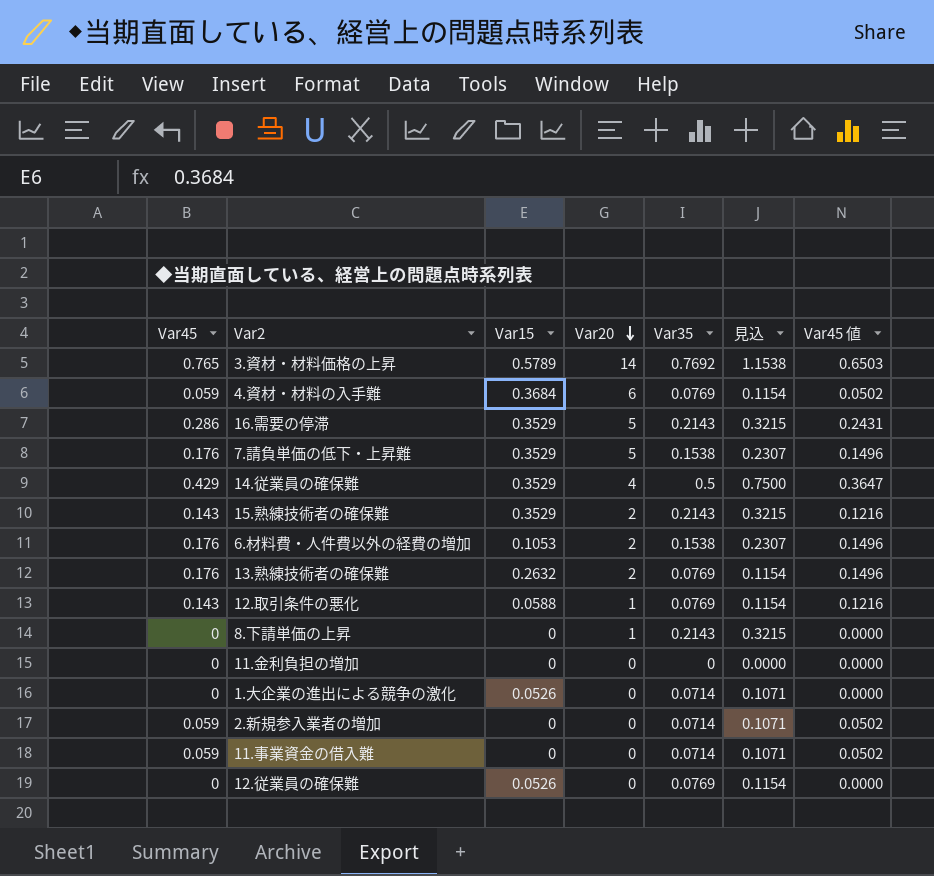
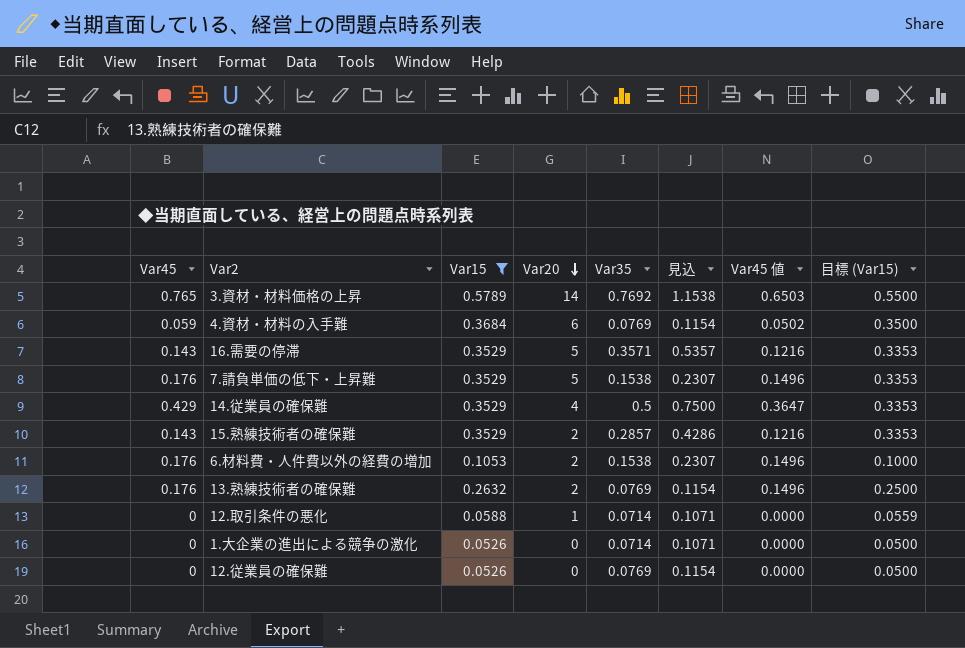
filter: none -> Var15 != 0
column 目標 (Var15) | formula: none -> [Var15] * 0.95
16.需要の停滞 | Var45: 0.286 -> 0.143
16.需要の停滞 | Var35: 0.2143 -> 0.3571
16.需要の停滞 | 見込: 0.3215 -> 0.5357
16.需要の停滞 | Var45 値: 0.2431 -> 0.1216
15.熟練技術者の確保難 | Var35: 0.2143 -> 0.2857
15.熟練技術者の確保難 | 見込: 0.3215 -> 0.4286
12.取引条件の悪化 | Var45: 0.143 -> 0
12.取引条件の悪化 | Var35: 0.0769 -> 0.0714
12.取引条件の悪化 | 見込: 0.1154 -> 0.1071
12.取引条件の悪化 | Var45 値: 0.1216 -> 0.0000

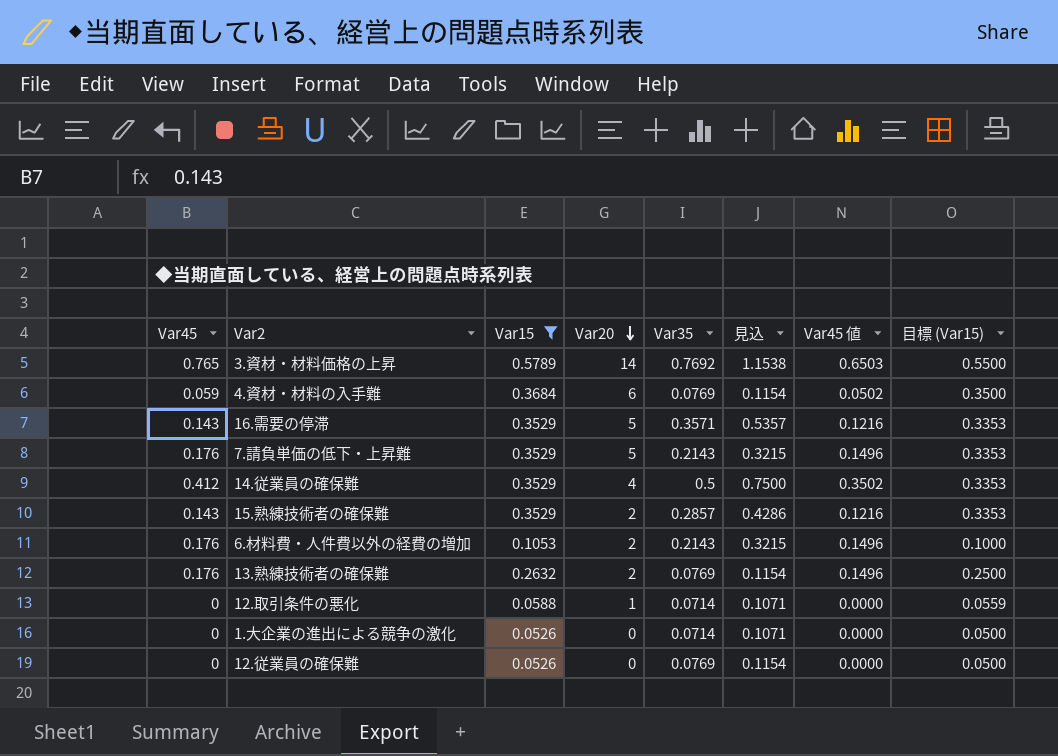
7.請負単価の低下・上昇難 | Var35: 0.1538 -> 0.2143
7.請負単価の低下・上昇難 | 見込: 0.2307 -> 0.3215
14.従業員の確保難 | Var45: 0.429 -> 0.412
14.従業員の確保難 | Var45 値: 0.3647 -> 0.3502
6.材料費・人件費以外の経費の増加 | Var35: 0.1538 -> 0.2143
6.材料費・人件費以外の経費の増加 | 見込: 0.2307 -> 0.3215

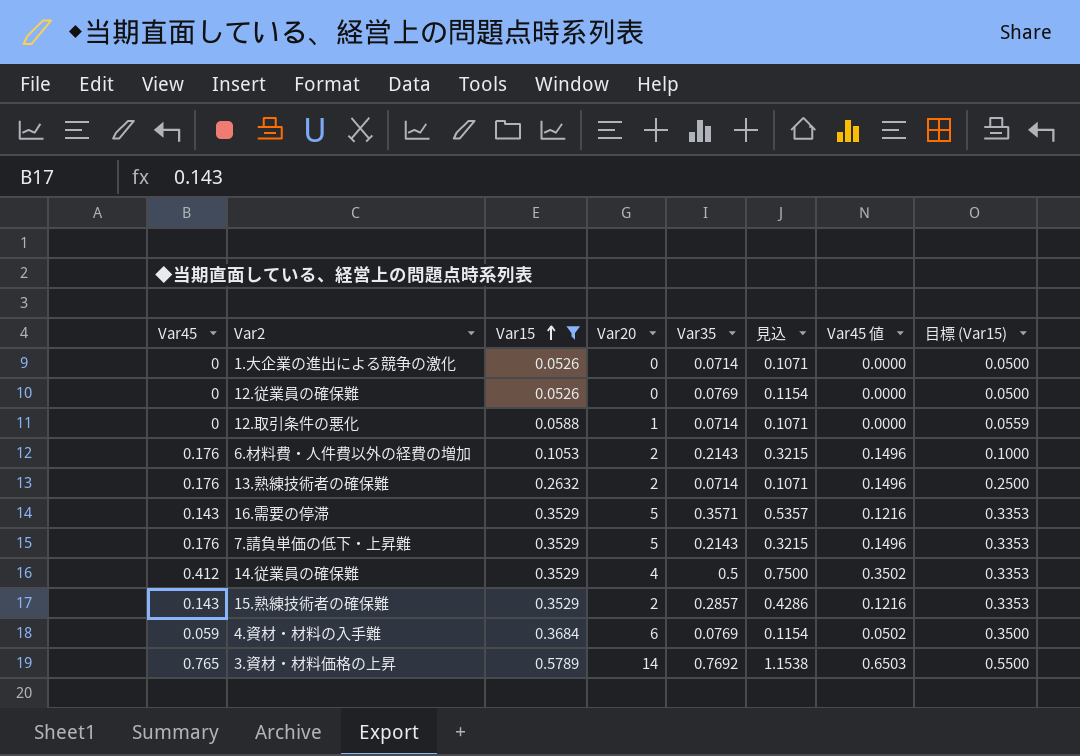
row order: Var20 descending -> Var15 ascending
13.熟練技術者の確保難 | Var35: 0.0769 -> 0.0714
13.熟練技術者の確保難 | 見込: 0.1154 -> 0.1071

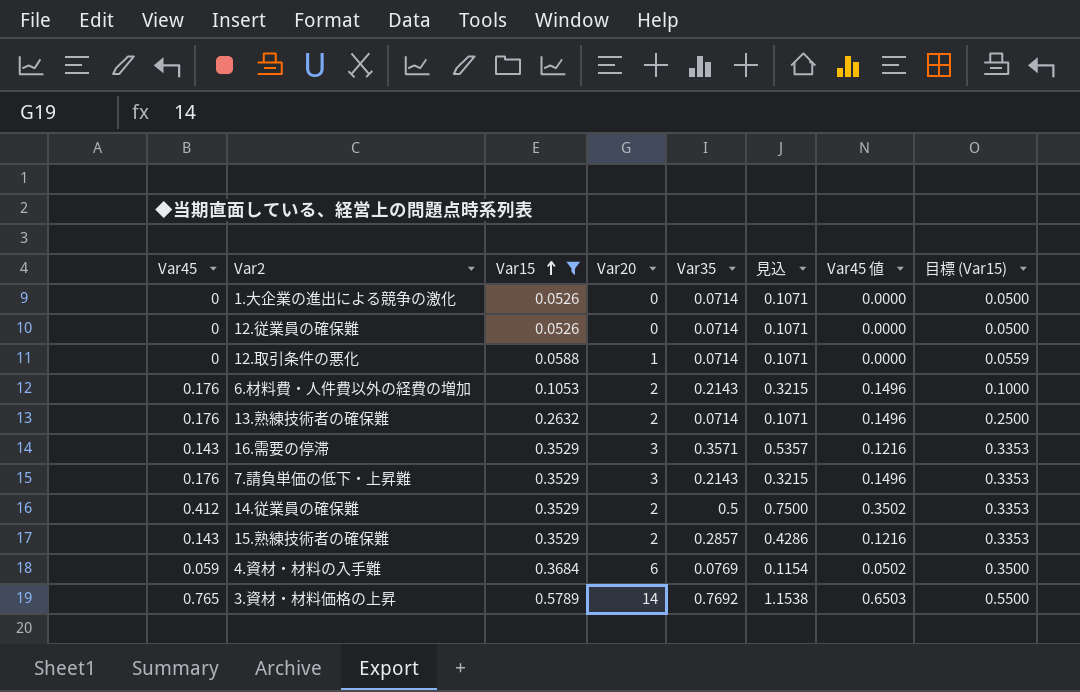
12.従業員の確保難 | Var35: 0.0769 -> 0.0714
12.従業員の確保難 | 見込: 0.1154 -> 0.1071
16.需要の停滞 | Var20: 5 -> 3
7.請負単価の低下・上昇難 | Var20: 5 -> 3
14.従業員の確保難 | Var20: 4 -> 2

